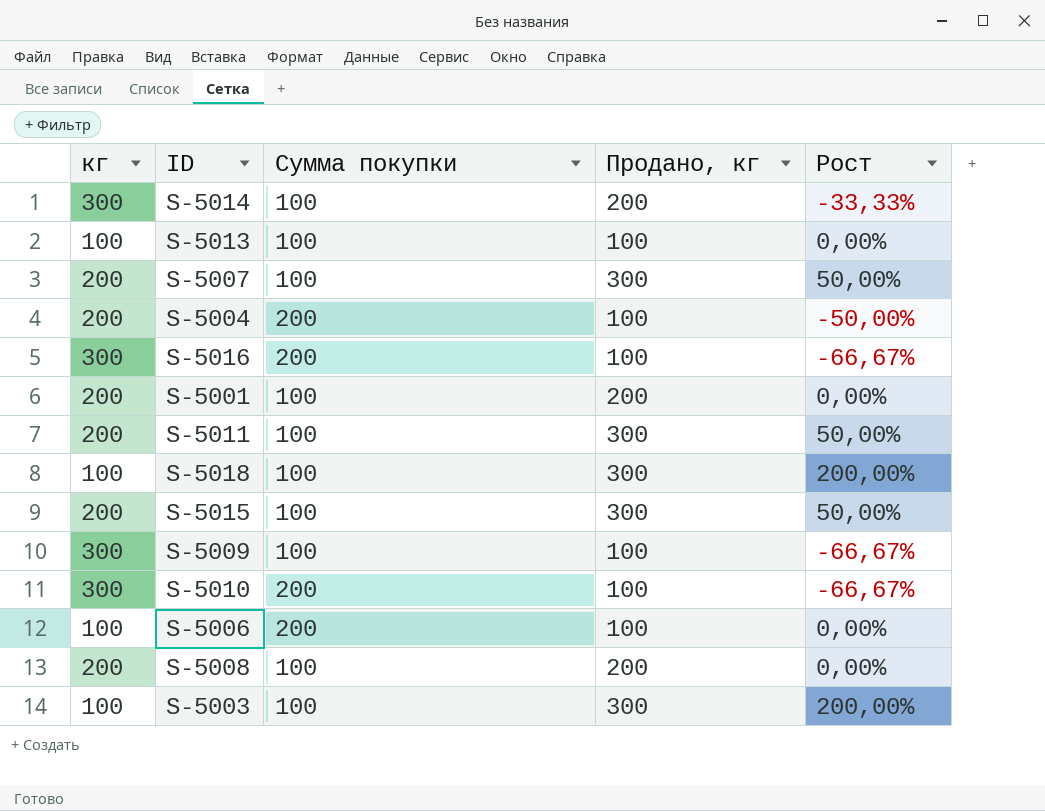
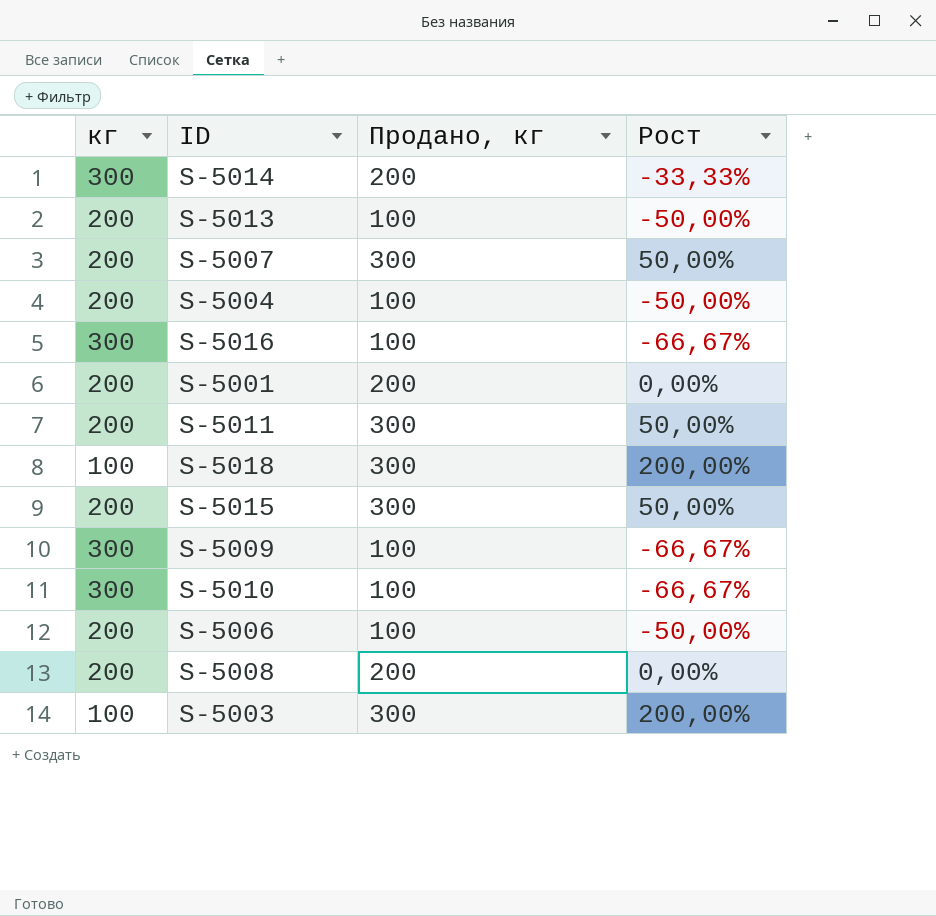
column Сумма покупки | position: 3 -> none
S-5013 | кг: 100 -> 200
S-5013 | Рост: 0,00% -> -50,00%
S-5006 | кг: 100 -> 200
S-5006 | Рост: 0,00% -> -50,00%

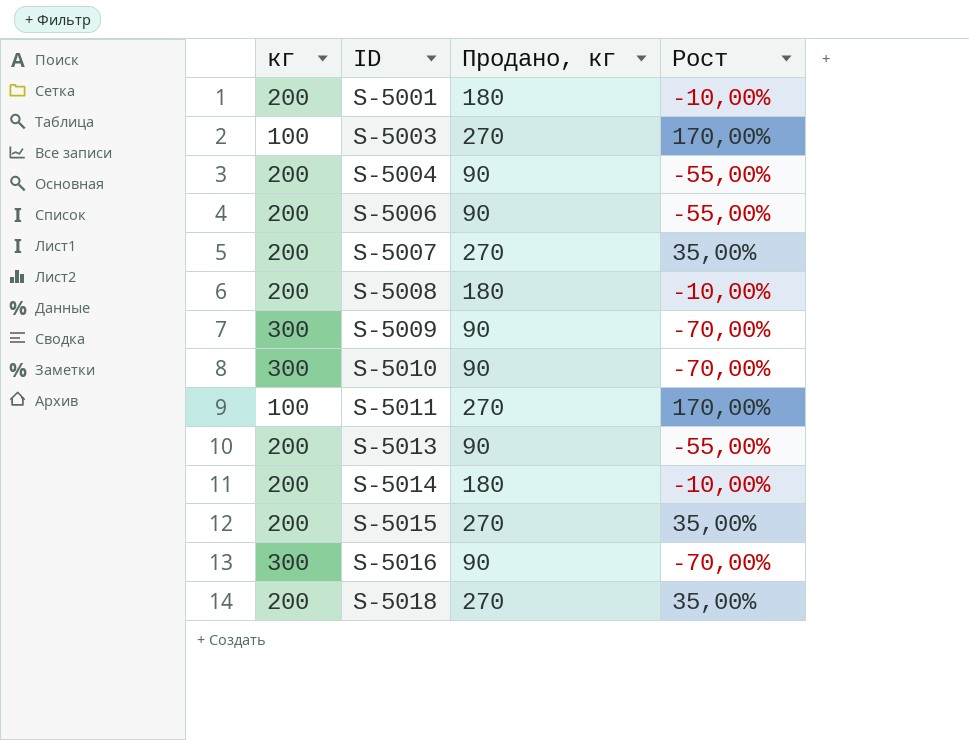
row order: none -> ID ascending
S-5001 | Продано, кг: 200 -> 180
S-5001 | Рост: 0,00% -> -10,00%
S-5003 | Продано, кг: 300 -> 270
S-5003 | Рост: 200,00% -> 170,00%
S-5004 | Продано, кг: 100 -> 90
S-5004 | Рост: -50,00% -> -55,00%
S-5006 | Продано, кг: 100 -> 90
S-5006 | Рост: -50,00% -> -55,00%
S-5007 | Продано, кг: 300 -> 270
S-5007 | Рост: 50,00% -> 35,00%
S-5008 | Продано, кг: 200 -> 180
S-5008 | Рост: 0,00% -> -10,00%
S-5009 | Продано, кг: 100 -> 90
S-5009 | Рост: -66,67% -> -70,00%
S-5010 | Продано, кг: 100 -> 90
S-5010 | Рост: -66,67% -> -70,00%
S-5011 | кг: 200 -> 100
S-5011 | Продано, кг: 300 -> 270
S-5011 | Рост: 50,00% -> 170,00%
S-5013 | Продано, кг: 100 -> 90
S-5013 | Рост: -50,00% -> -55,00%
S-5014 | кг: 300 -> 200
S-5014 | Продано, кг: 200 -> 180
S-5014 | Рост: -33,33% -> -10,00%
S-5015 | Продано, кг: 300 -> 270
S-5015 | Рост: 50,00% -> 35,00%
S-5016 | Продано, кг: 100 -> 90
S-5016 | Рост: -66,67% -> -70,00%
S-5018 | кг: 100 -> 200
S-5018 | Продано, кг: 300 -> 270
S-5018 | Рост: 200,00% -> 35,00%

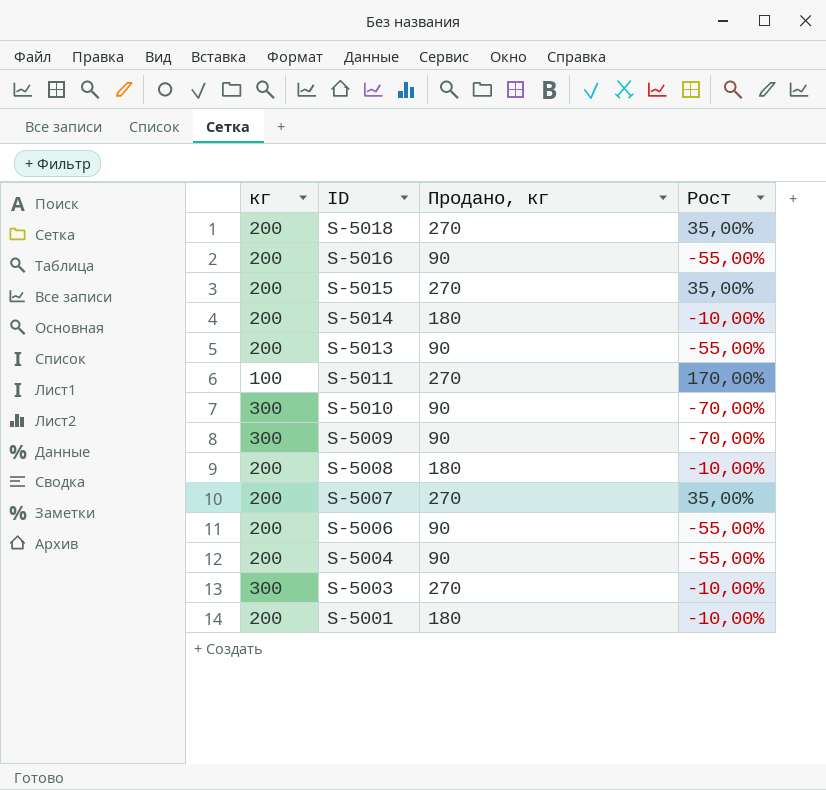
row order: ID ascending -> ID descending
S-5016 | кг: 300 -> 200
S-5016 | Рост: -70,00% -> -55,00%
S-5003 | кг: 100 -> 300
S-5003 | Рост: 170,00% -> -10,00%

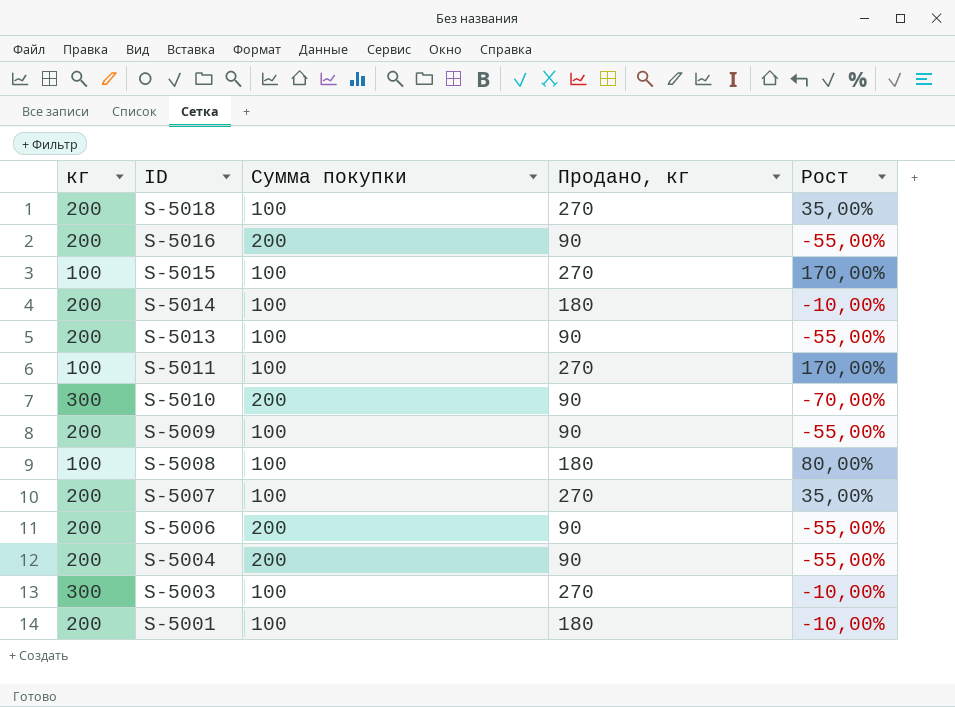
column Сумма покупки | position: none -> 3
S-5015 | кг: 200 -> 100
S-5015 | Рост: 35,00% -> 170,00%
S-5009 | кг: 300 -> 200
S-5009 | Рост: -70,00% -> -55,00%
S-5008 | кг: 200 -> 100
S-5008 | Рост: -10,00% -> 80,00%

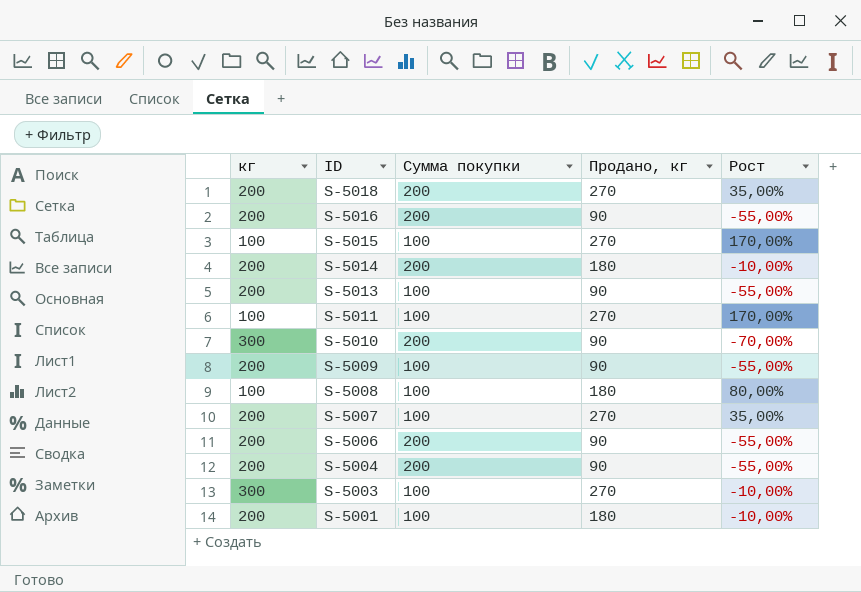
S-5018 | Сумма покупки: 100 -> 200
S-5014 | Сумма покупки: 100 -> 200

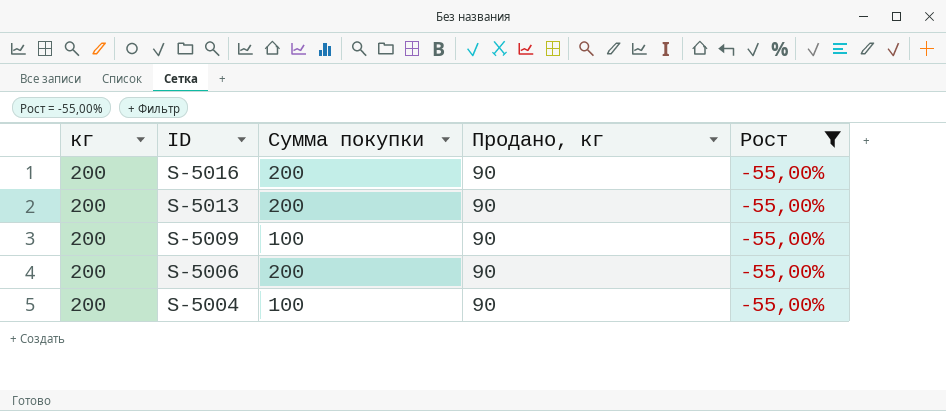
filter: none -> Рост = -55,00%
S-5013 | Сумма покупки: 100 -> 200
S-5004 | Сумма покупки: 200 -> 100

